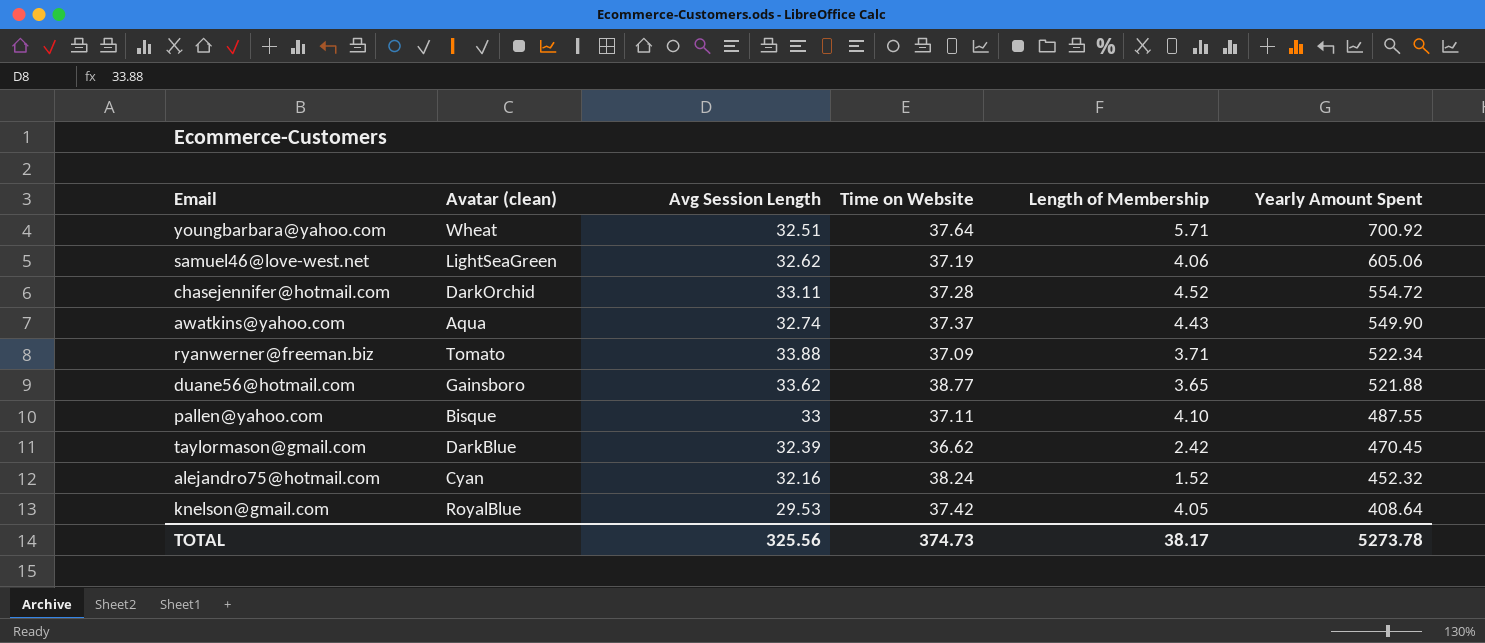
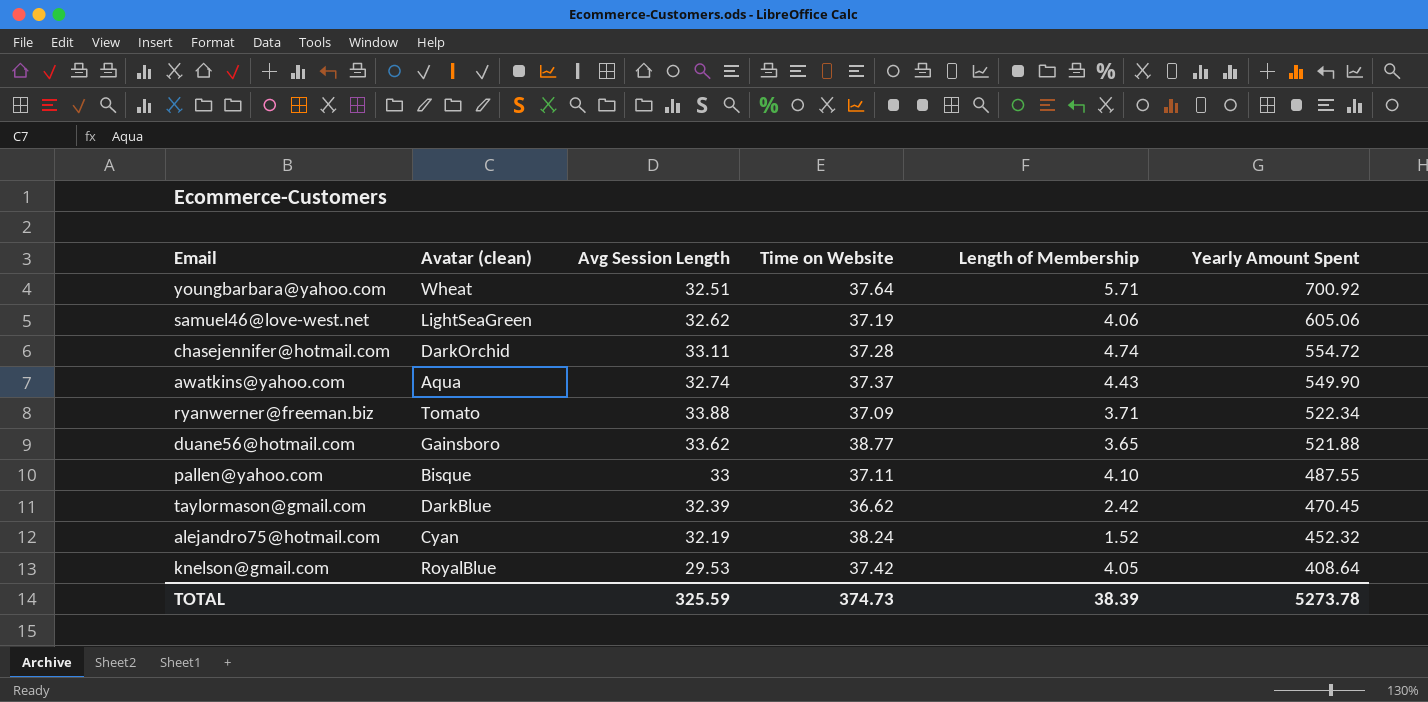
chasejennifer@hotmail.com | Length of Membership: 4.52 -> 4.74
alejandro75@hotmail.com | Avg Session Length: 32.16 -> 32.19
TOTAL | Avg Session Length: 325.56 -> 325.59
TOTAL | Length of Membership: 38.17 -> 38.39

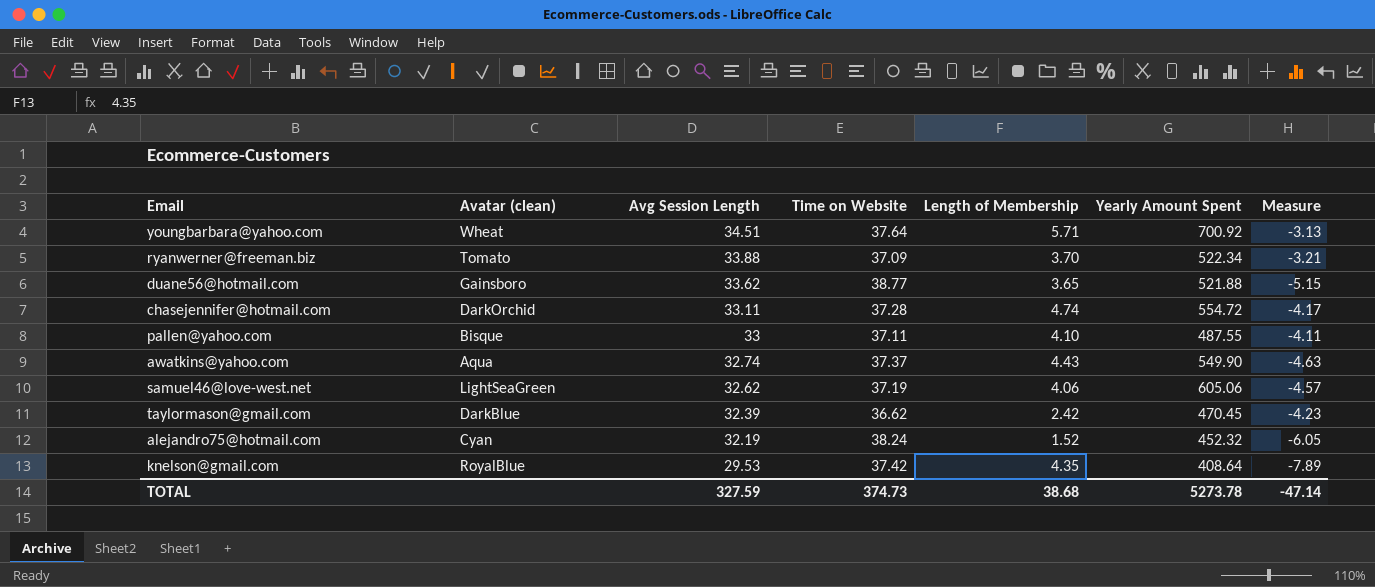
row order: Yearly Amount Spent descending -> Avg Session Length descending
column Measure | formula: none -> [Avg Session Length] - [Time on Website]
youngbarbara@yahoo.com | Avg Session Length: 32.51 -> 34.51
ryanwerner@freeman.biz | Length of Membership: 3.71 -> 3.70
knelson@gmail.com | Length of Membership: 4.05 -> 4.35
TOTAL | Avg Session Length: 325.59 -> 327.59
TOTAL | Length of Membership: 38.39 -> 38.68

